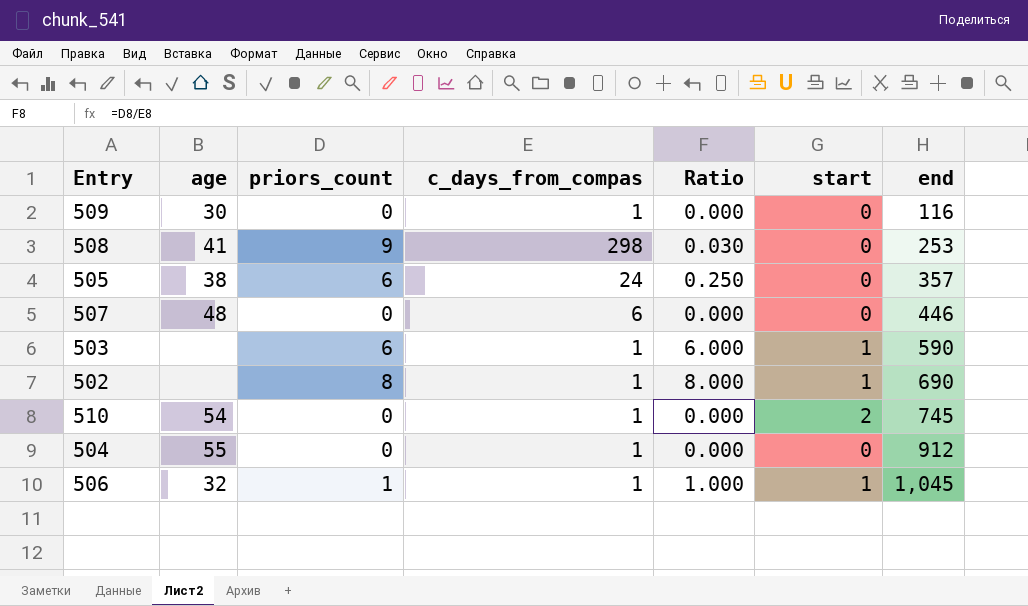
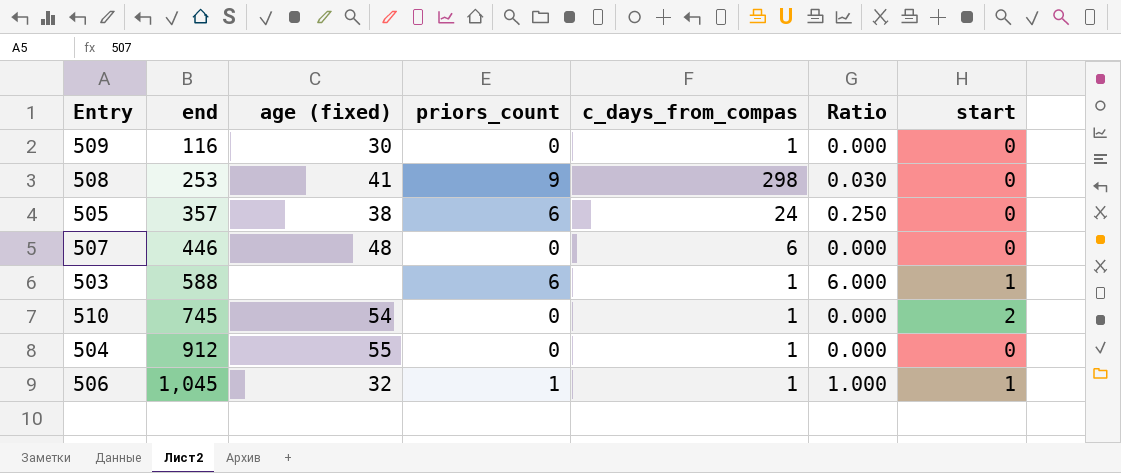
column end | position: 7 -> 2
column name: age -> age (fixed)
row 502: none | 8 | 1 | 8.000 | 1 | 690 -> none
503 | end: 590 -> 588

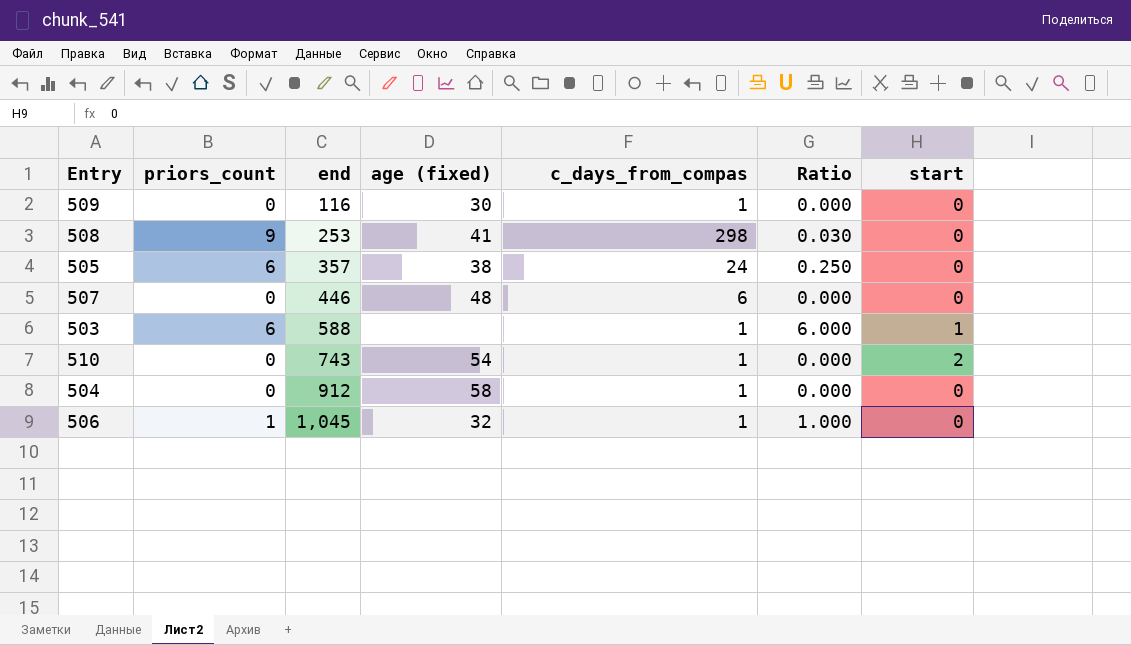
column priors_count | position: 4 -> 2
510 | end: 745 -> 743
504 | age (fixed): 55 -> 58
506 | start: 1 -> 0

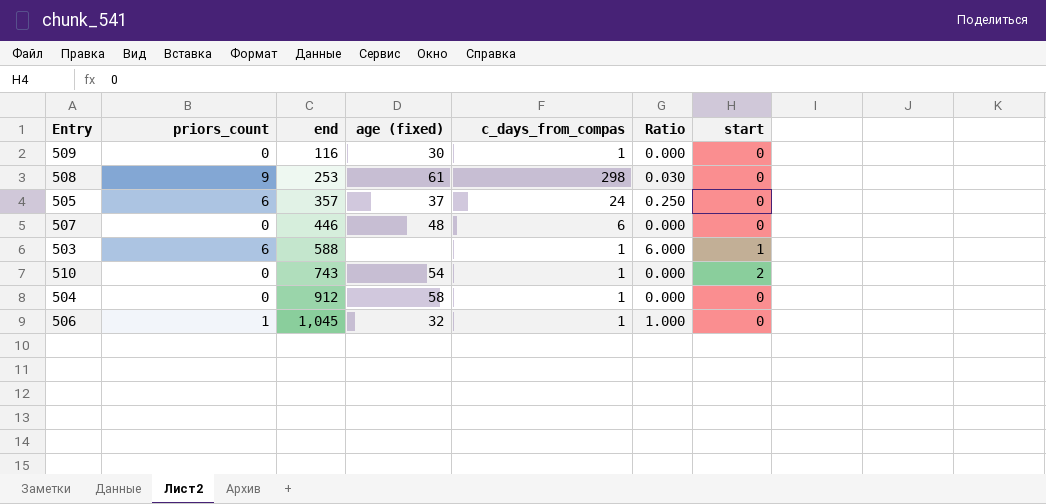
508 | age (fixed): 41 -> 61
505 | age (fixed): 38 -> 37

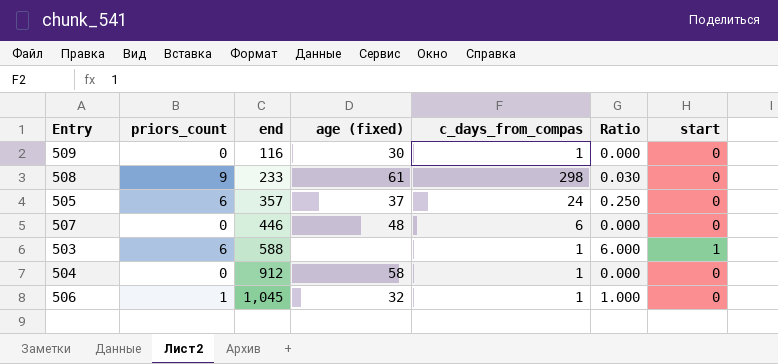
row 510: 0 | 743 | 54 | 1 | 0.000 | 2 -> none
508 | end: 253 -> 233

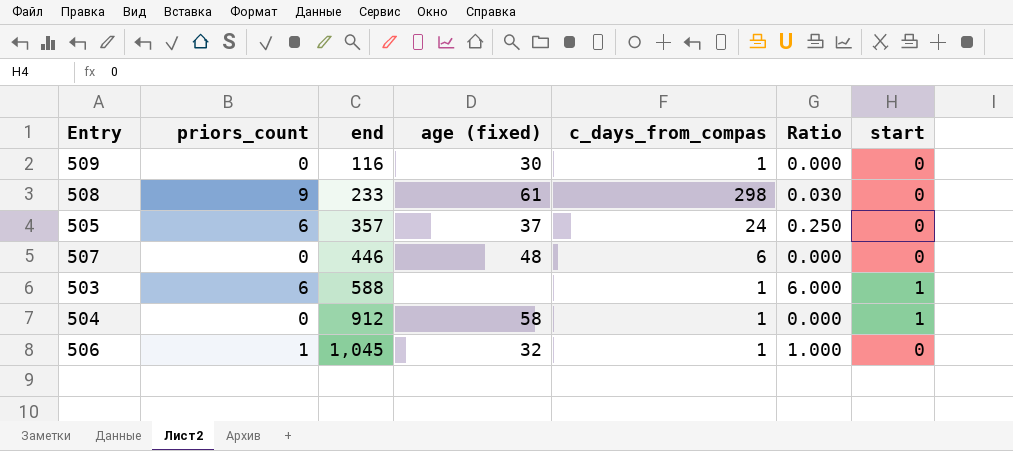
504 | start: 0 -> 1

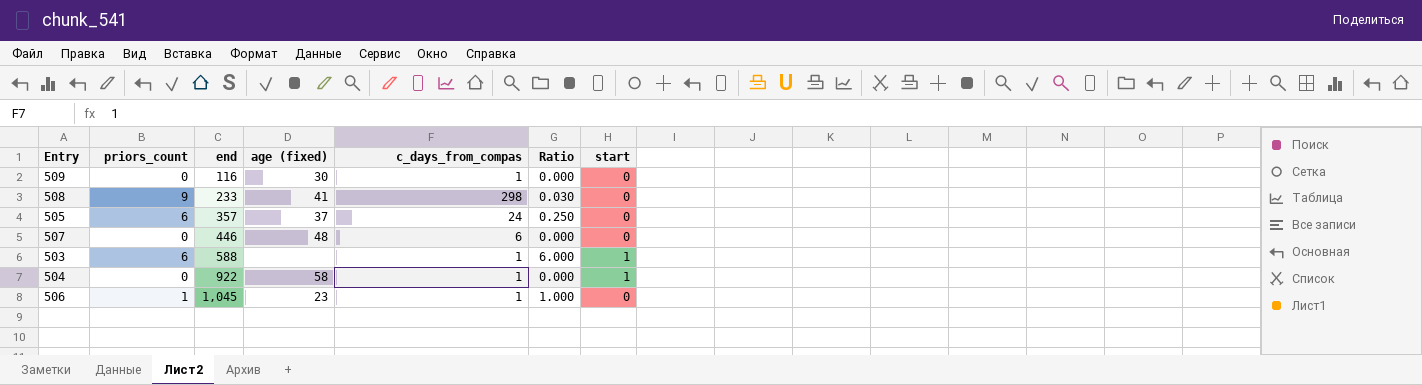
508 | age (fixed): 61 -> 41
504 | end: 912 -> 922
506 | age (fixed): 32 -> 23

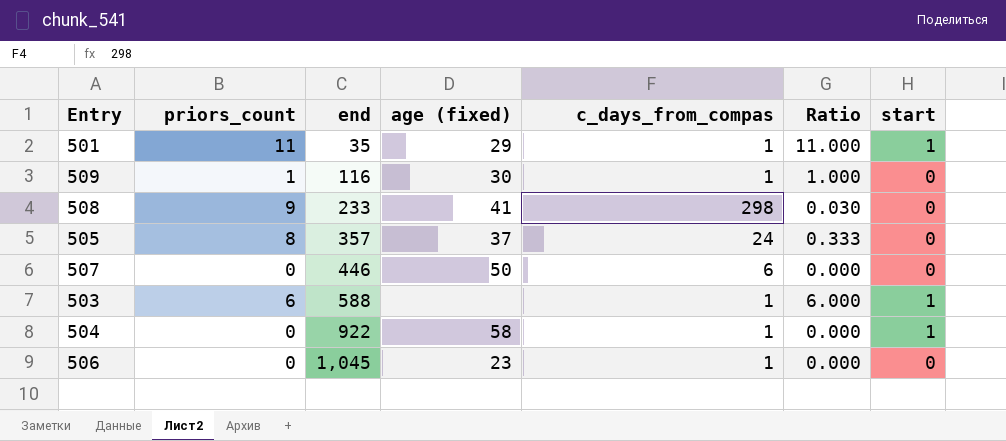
row 501: none -> 11 | 35 | 29 | 1 | 11.000 | 1
509 | priors_count: 0 -> 1
509 | Ratio: 0.000 -> 1.000
505 | priors_count: 6 -> 8
505 | Ratio: 0.250 -> 0.333
507 | age (fixed): 48 -> 50
506 | priors_count: 1 -> 0
506 | Ratio: 1.000 -> 0.000

